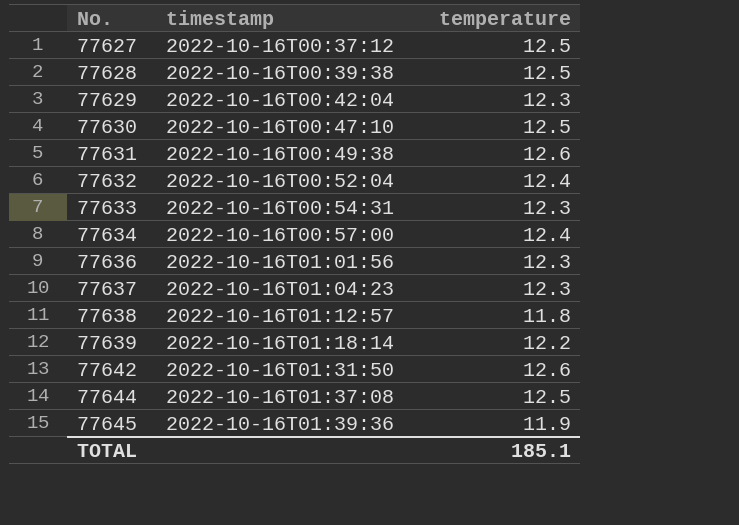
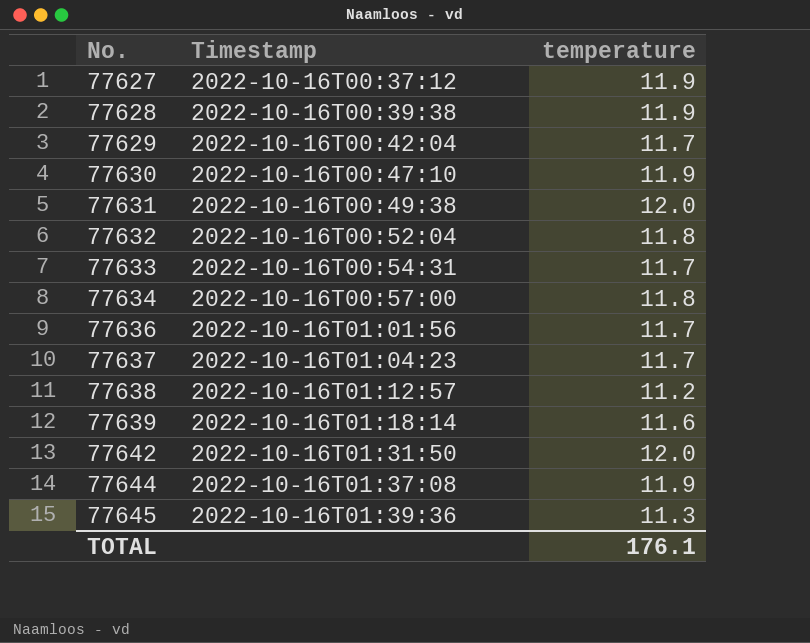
column name: timestamp -> Timestamp
77627 | temperature: 12.5 -> 11.9
77628 | temperature: 12.5 -> 11.9
77629 | temperature: 12.3 -> 11.7
77630 | temperature: 12.5 -> 11.9
77631 | temperature: 12.6 -> 12.0
77632 | temperature: 12.4 -> 11.8
77633 | temperature: 12.3 -> 11.7
77634 | temperature: 12.4 -> 11.8
77636 | temperature: 12.3 -> 11.7
77637 | temperature: 12.3 -> 11.7
77638 | temperature: 11.8 -> 11.2
77639 | temperature: 12.2 -> 11.6
77642 | temperature: 12.6 -> 12.0
77644 | temperature: 12.5 -> 11.9
77645 | temperature: 11.9 -> 11.3
TOTAL | temperature: 185.1 -> 176.1

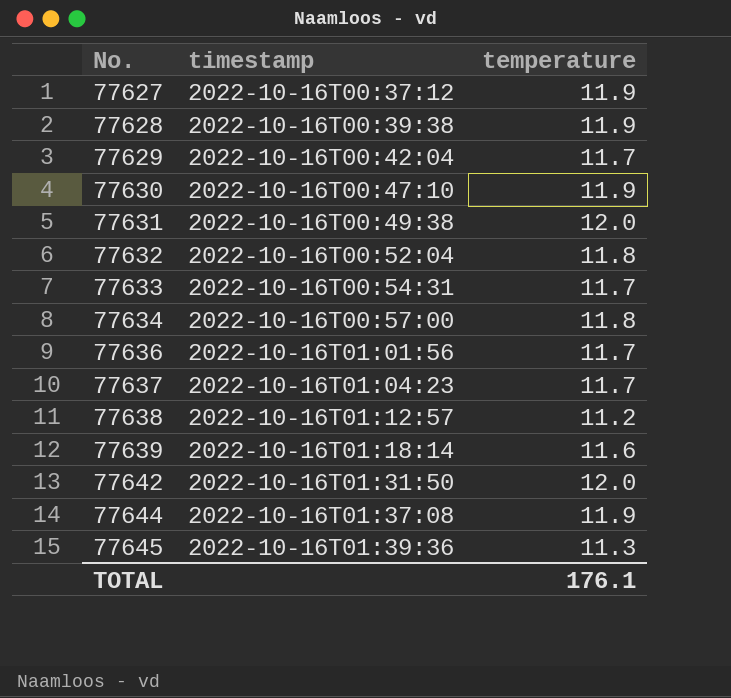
column name: Timestamp -> timestamp

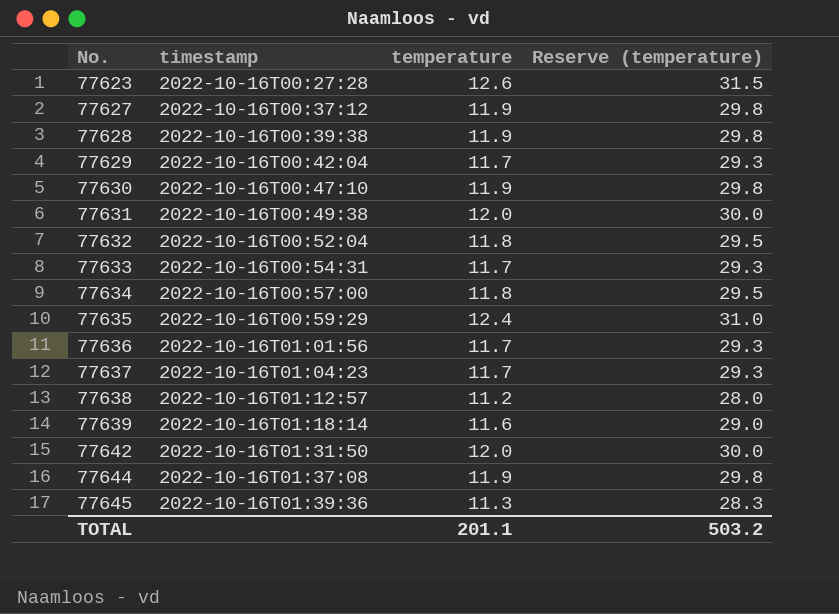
column Reserve (temperature) | formula: none -> [temperature] * 2.5
row 77623: none -> 2022-10-16T00:27:28 | 12.6 | 31.5
row 77635: none -> 2022-10-16T00:59:29 | 12.4 | 31.0
TOTAL | temperature: 176.1 -> 201.1

